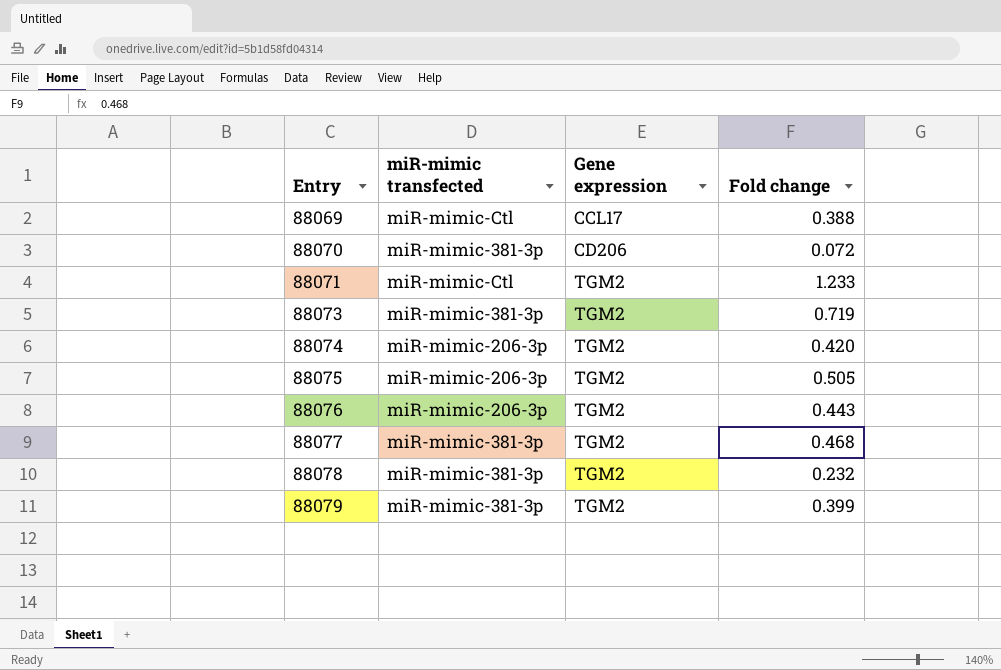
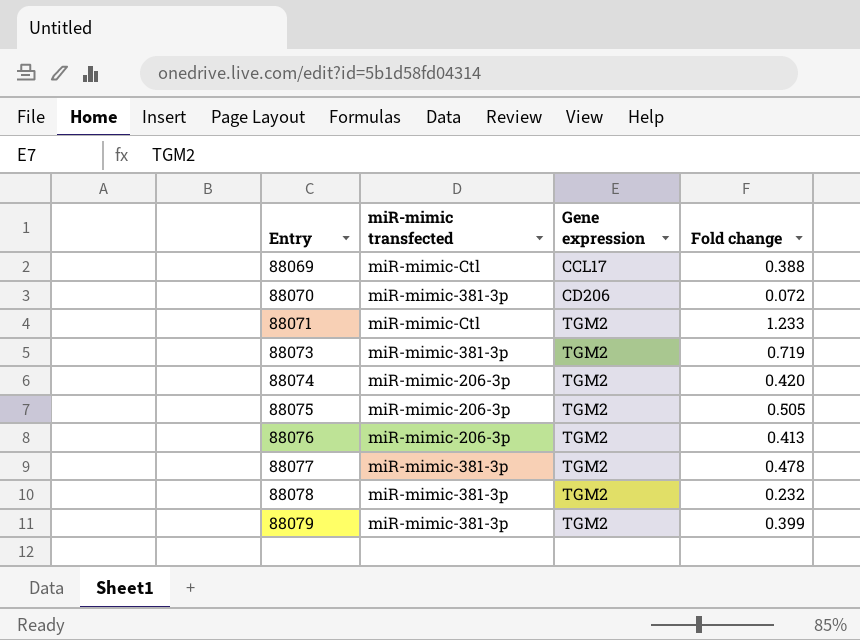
88076 | Fold change: 0.443 -> 0.413
88077 | Fold change: 0.468 -> 0.478

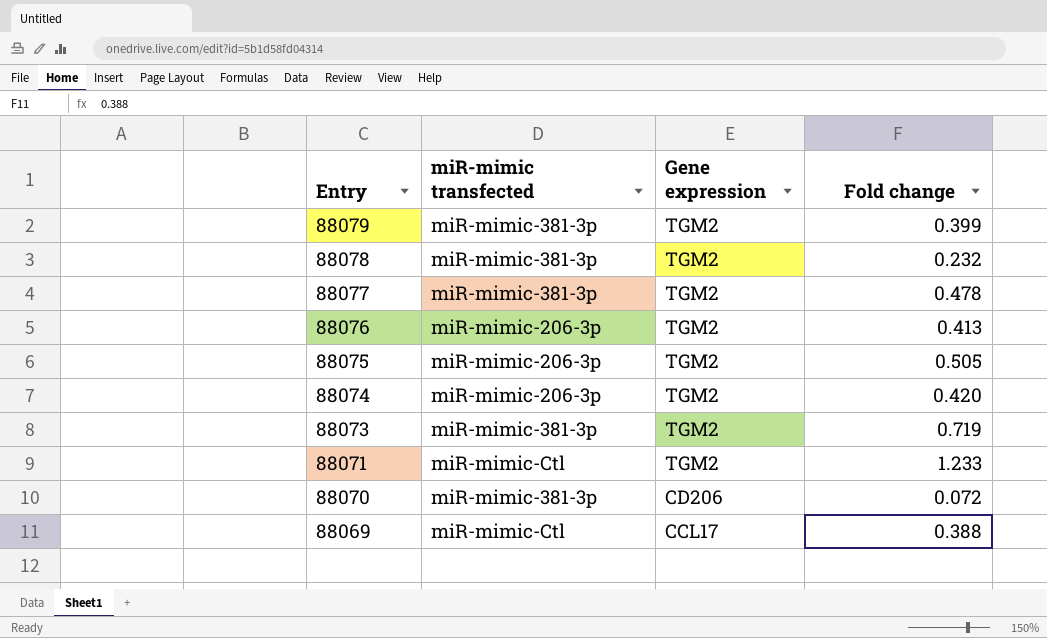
row order: Entry ascending -> Entry descending

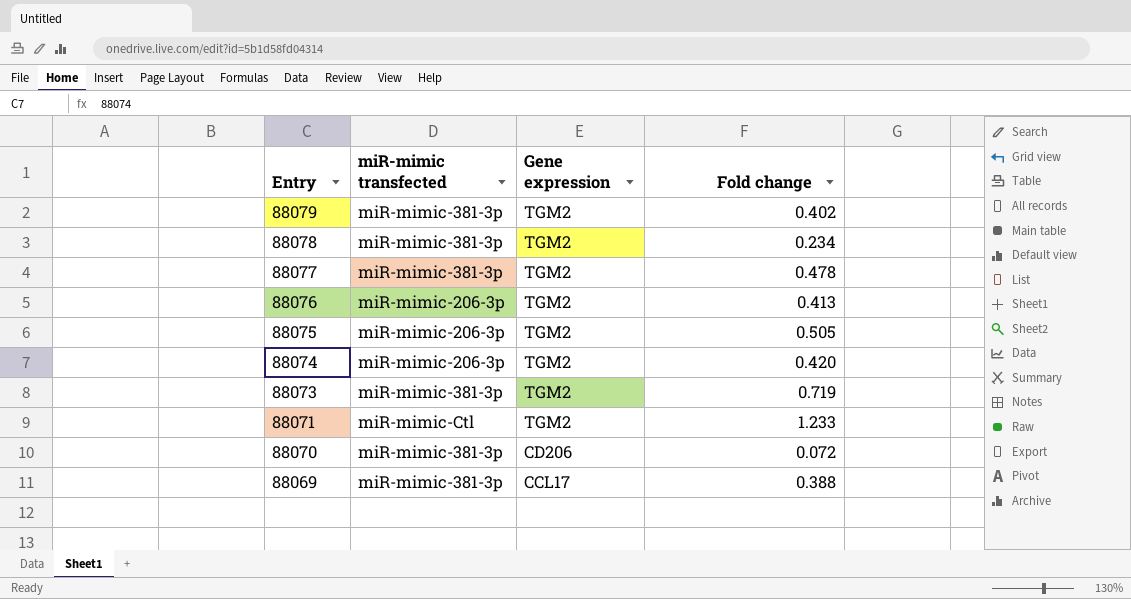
88079 | Fold change: 0.399 -> 0.402
88078 | Fold change: 0.232 -> 0.234
88069 | miR-mimic transfected: miR-mimic-Ctl -> miR-mimic-381-3p

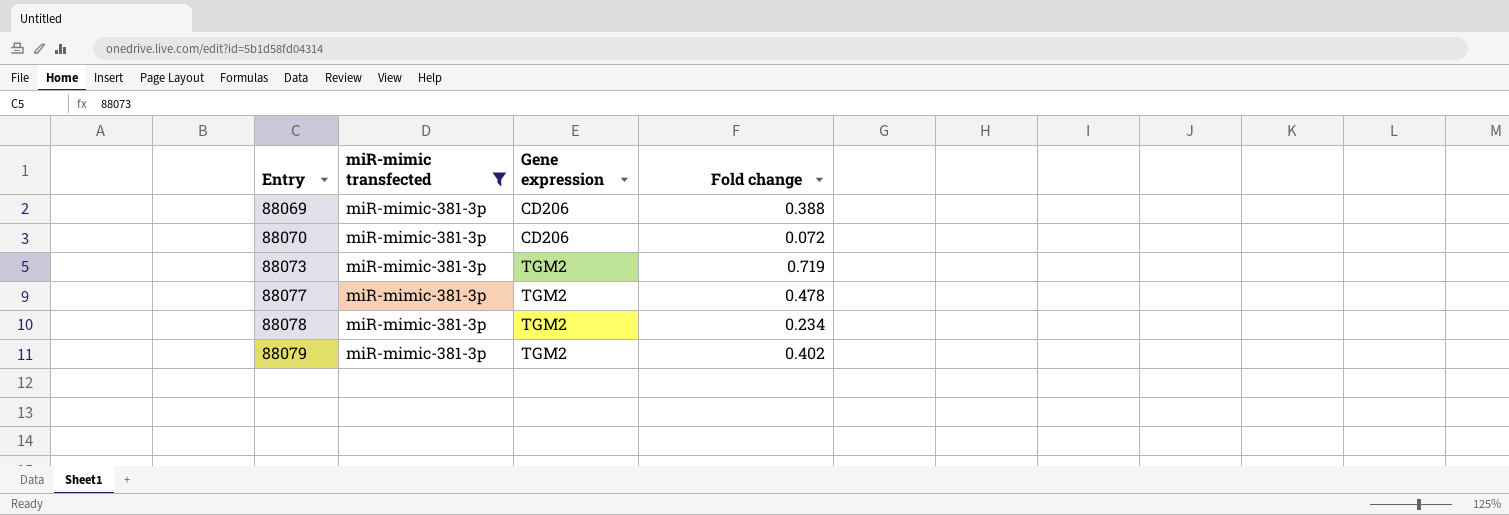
filter: none -> miR-mimic transfected = miR-mimic-381-3p
row order: Entry descending -> Entry ascending
88069 | Gene expression: CCL17 -> CD206

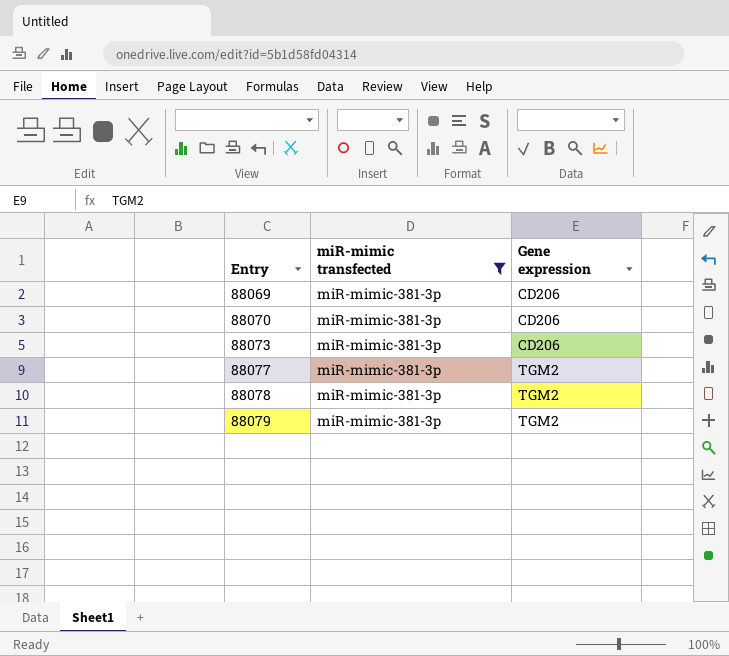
column Fold change | position: 4 -> none
88073 | Gene expression: TGM2 -> CD206

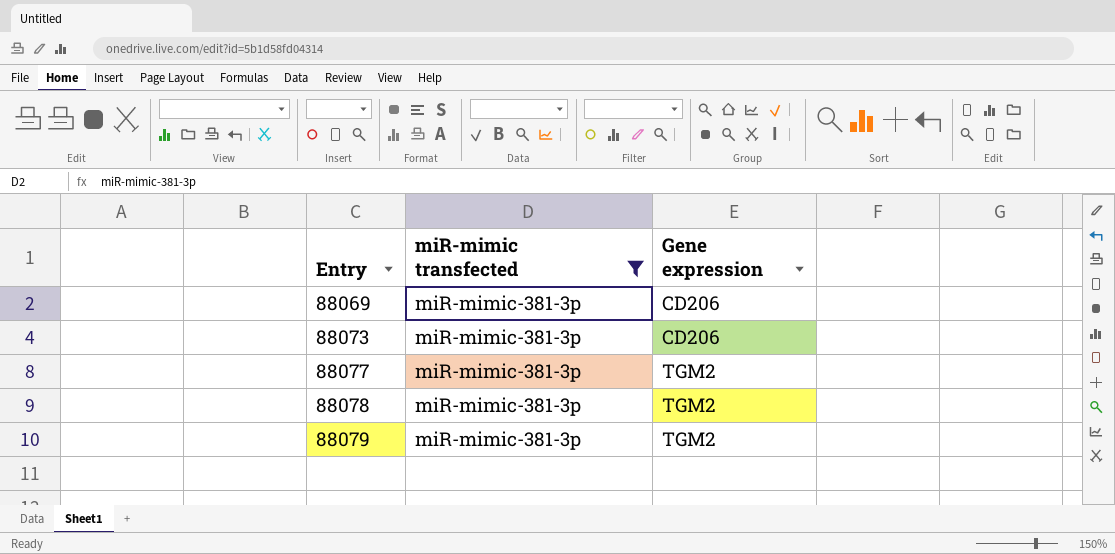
row 88070: miR-mimic-381-3p | CD206 -> none

